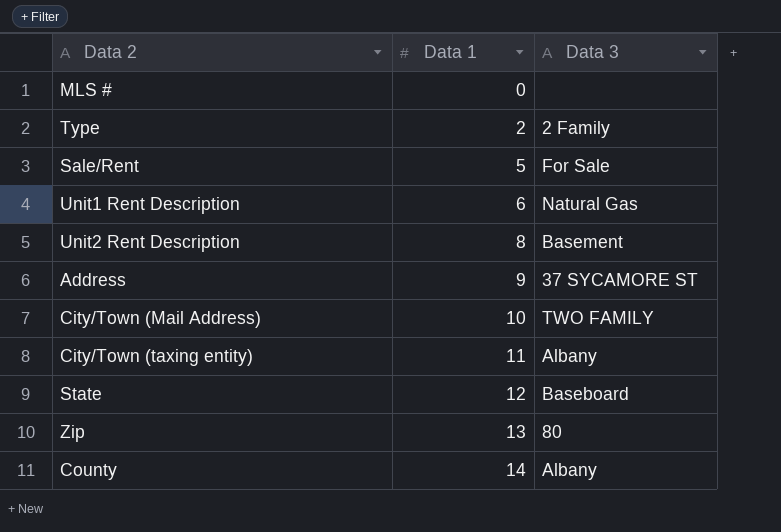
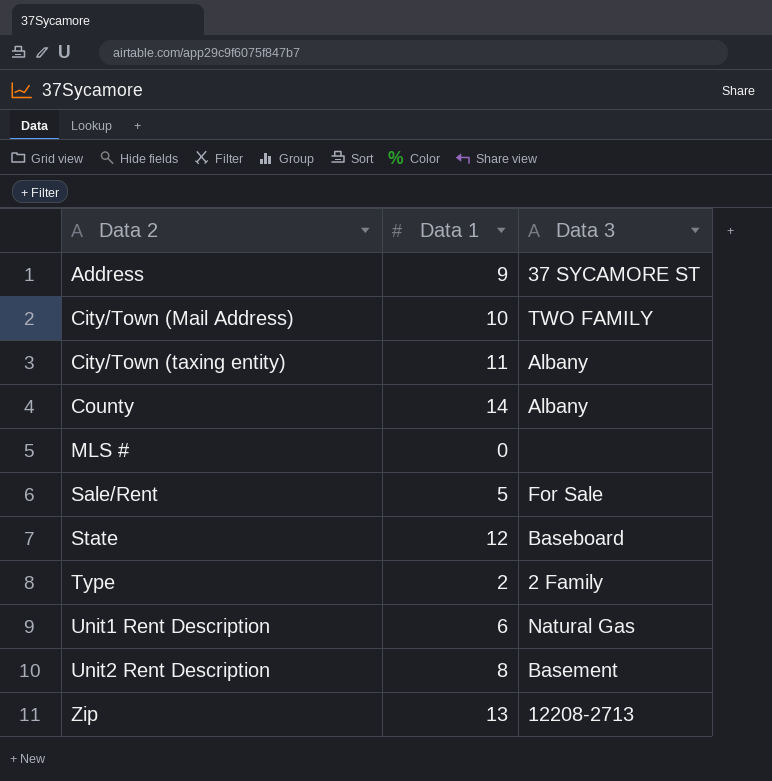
row order: Data 1 ascending -> Data 2 ascending
Zip | Data 3: 80 -> 12208-2713

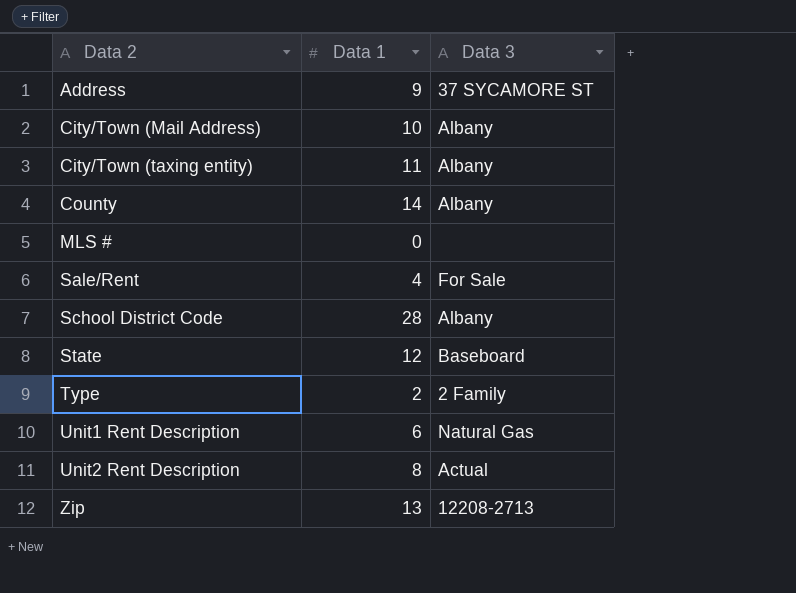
City/Town (Mail Address) | Data 3: TWO FAMILY -> Albany
Sale/Rent | Data 1: 5 -> 4
row School District Code: none -> 28 | Albany
Unit2 Rent Description | Data 3: Basement -> Actual

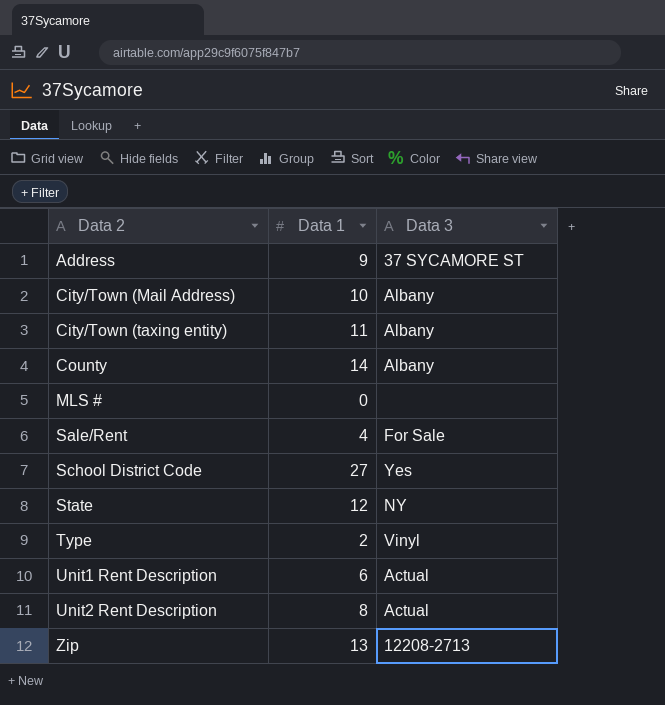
School District Code | Data 1: 28 -> 27
School District Code | Data 3: Albany -> Yes
State | Data 3: Baseboard -> NY
Type | Data 3: 2 Family -> Vinyl
Unit1 Rent Description | Data 3: Natural Gas -> Actual

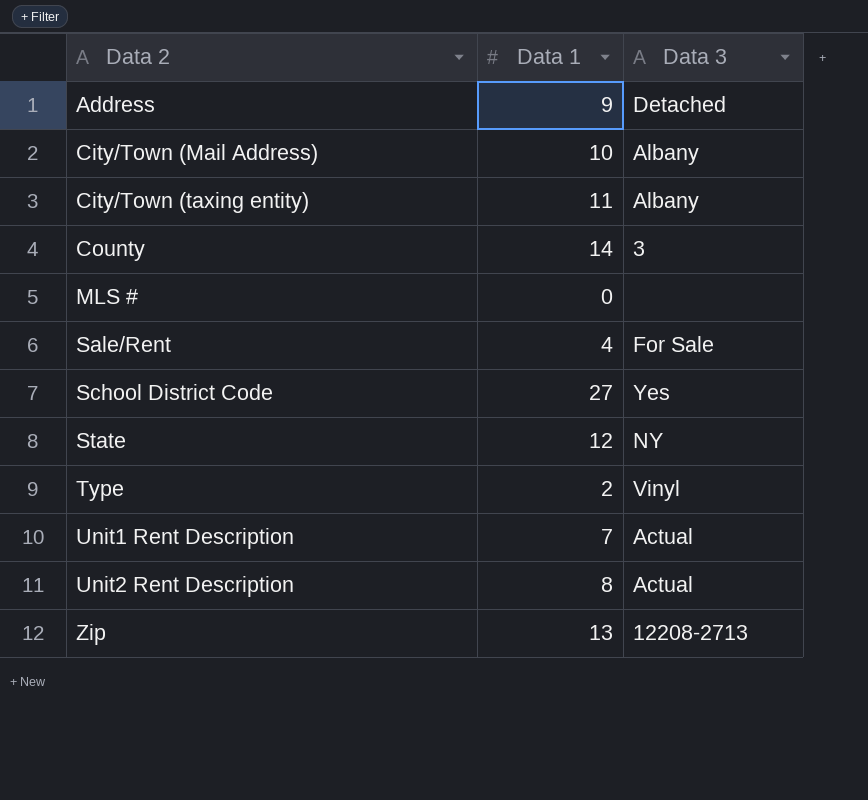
Address | Data 3: 37 SYCAMORE ST -> Detached
County | Data 3: Albany -> 3
Unit1 Rent Description | Data 1: 6 -> 7

